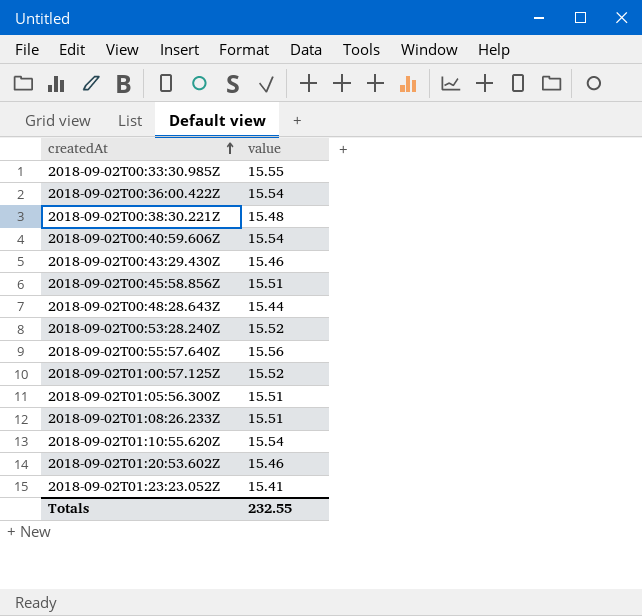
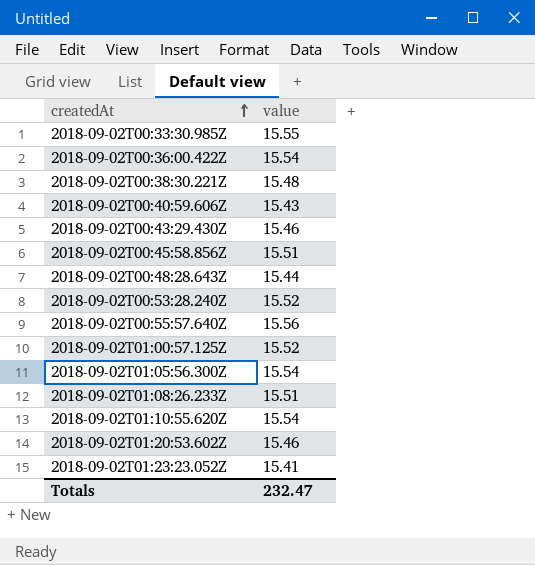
2018-09-02T00:40:59.606Z | value: 15.54 -> 15.43
2018-09-02T01:05:56.300Z | value: 15.51 -> 15.54
Totals | value: 232.55 -> 232.47

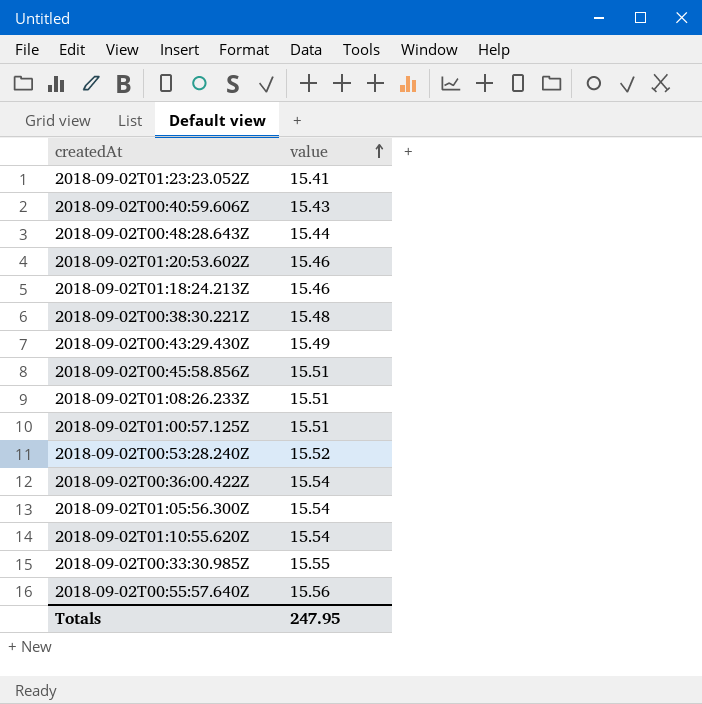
row order: createdAt ascending -> value ascending
row 2018-09-02T01:18:24.213Z: none -> 15.46
2018-09-02T00:43:29.430Z | value: 15.46 -> 15.49
2018-09-02T01:00:57.125Z | value: 15.52 -> 15.51
Totals | value: 232.47 -> 247.95

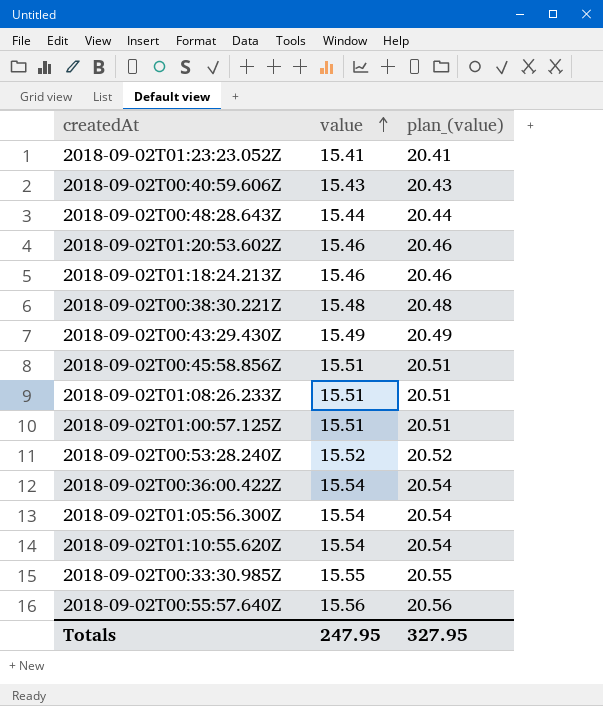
column plan_(value) | formula: none -> [value] + 5

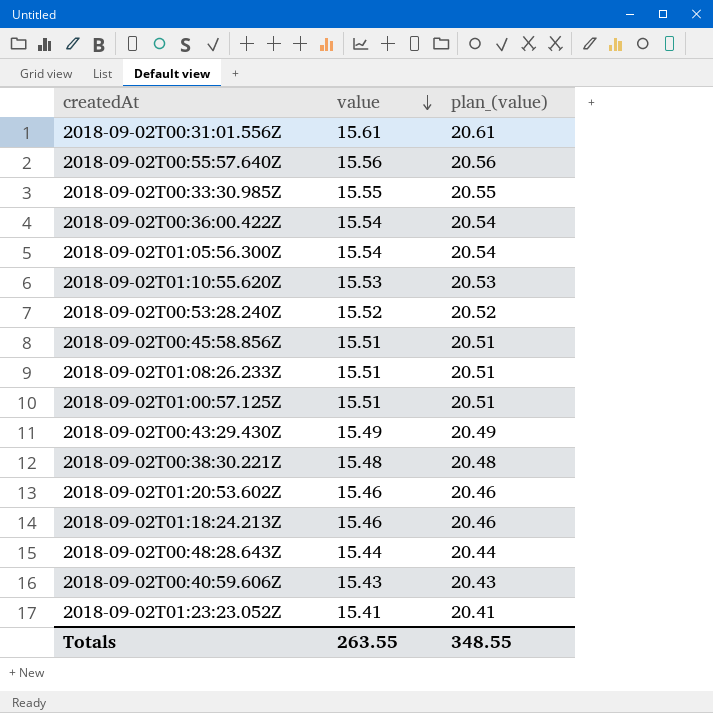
row order: value ascending -> value descending
row 2018-09-02T00:31:01.556Z: none -> 15.61 | 20.61
2018-09-02T01:10:55.620Z | value: 15.54 -> 15.53
2018-09-02T01:10:55.620Z | plan_(value): 20.54 -> 20.53
Totals | value: 247.95 -> 263.55
Totals | plan_(value): 327.95 -> 348.55

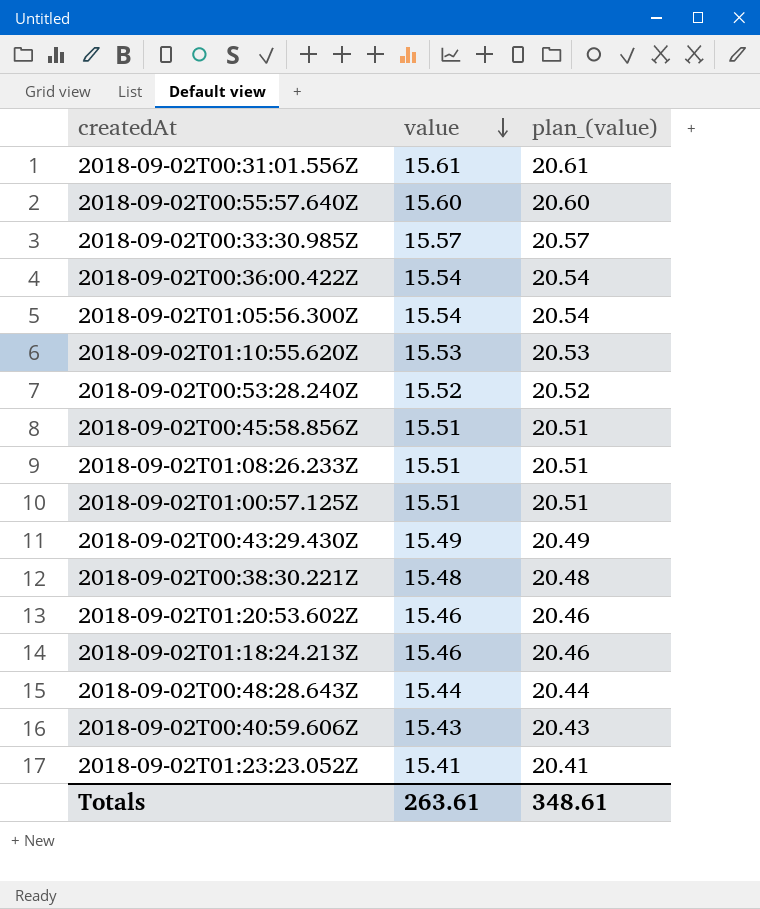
2018-09-02T00:55:57.640Z | value: 15.56 -> 15.60
2018-09-02T00:55:57.640Z | plan_(value): 20.56 -> 20.60
2018-09-02T00:33:30.985Z | value: 15.55 -> 15.57
2018-09-02T00:33:30.985Z | plan_(value): 20.55 -> 20.57
Totals | value: 263.55 -> 263.61
Totals | plan_(value): 348.55 -> 348.61

